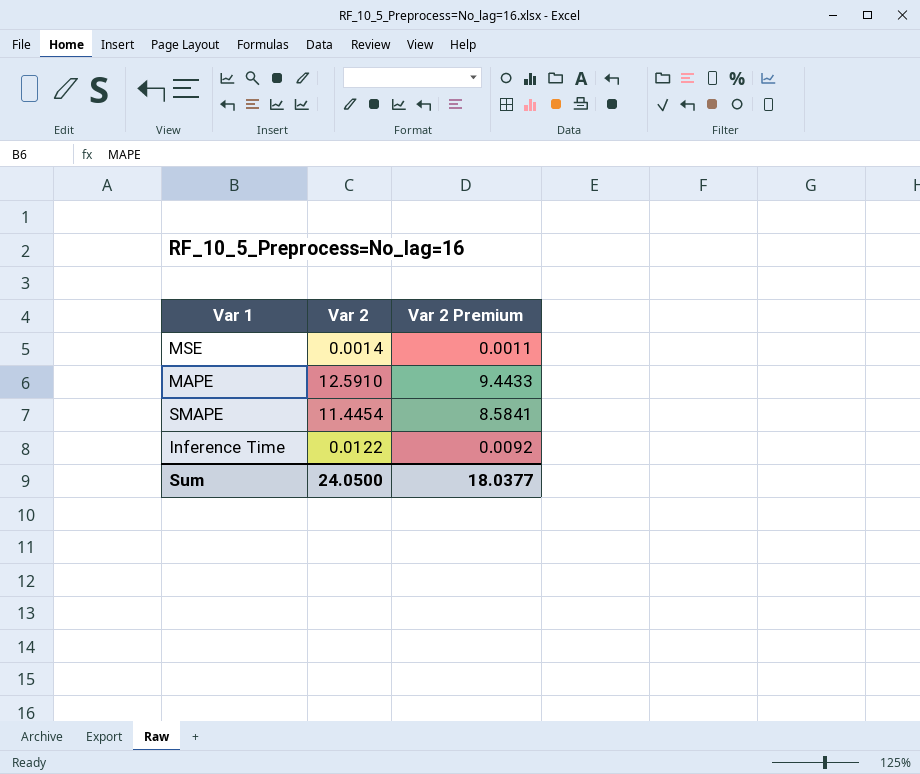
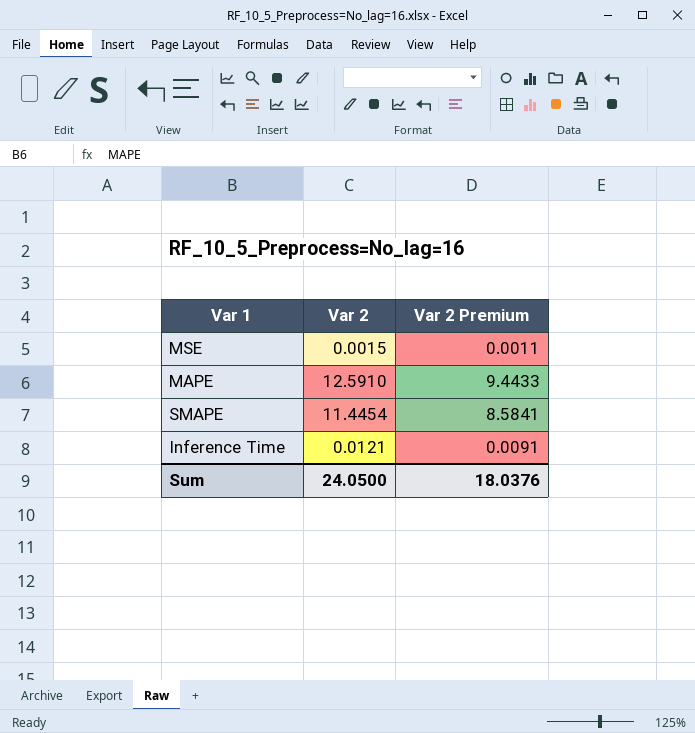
MSE | Var 2: 0.0014 -> 0.0015
Inference Time | Var 2: 0.0122 -> 0.0121
Inference Time | Var 2 Premium: 0.0092 -> 0.0091
Sum | Var 2 Premium: 18.0377 -> 18.0376

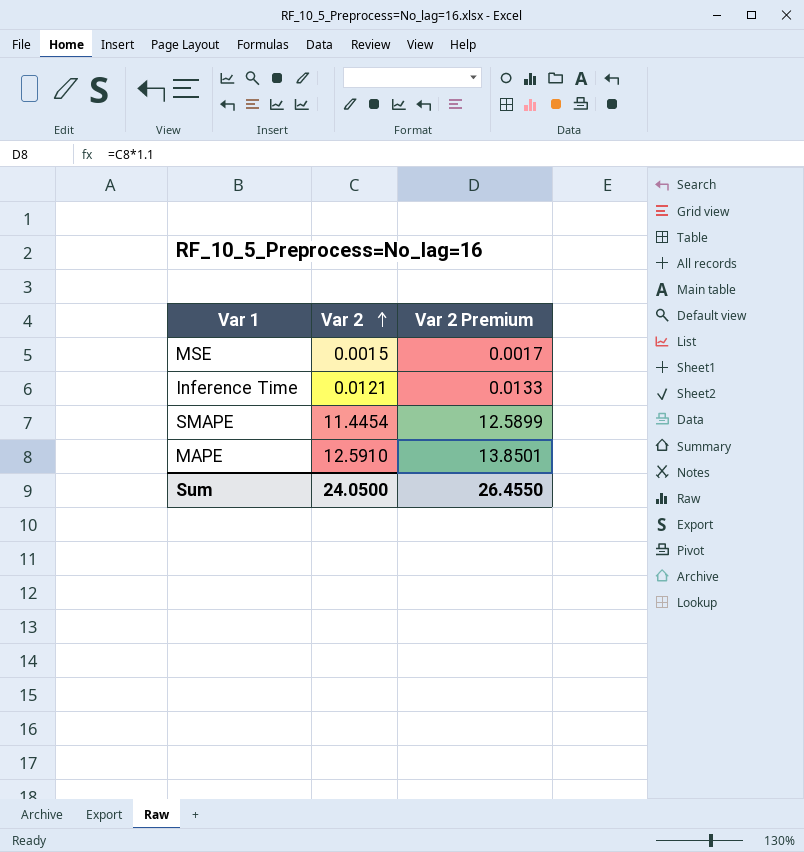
row order: none -> Var 2 ascending
column Var 2 Premium | formula: [Var 2] * 0.75 -> [Var 2] * 1.1
Sum | Var 2 Premium: 18.0376 -> 26.4550

